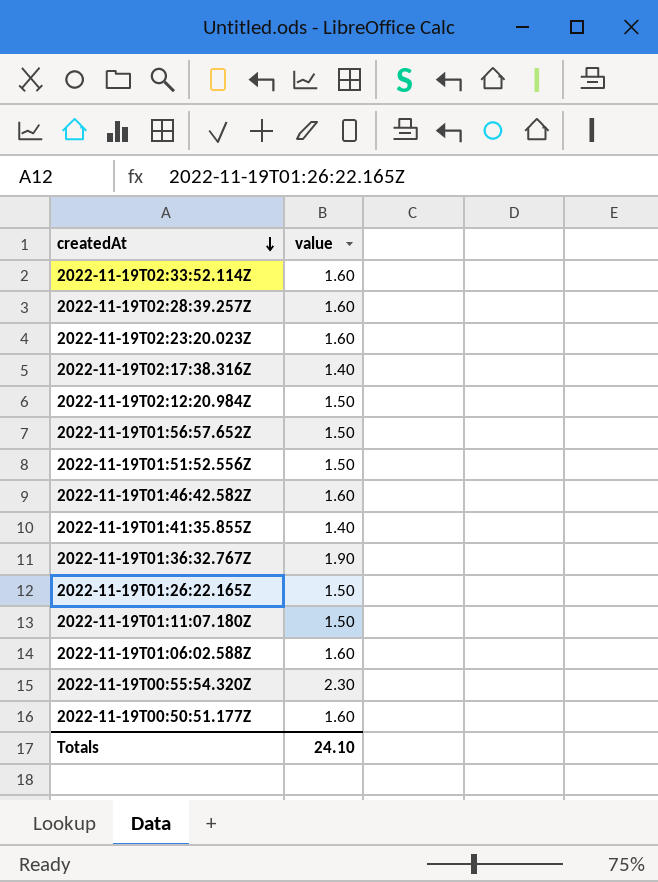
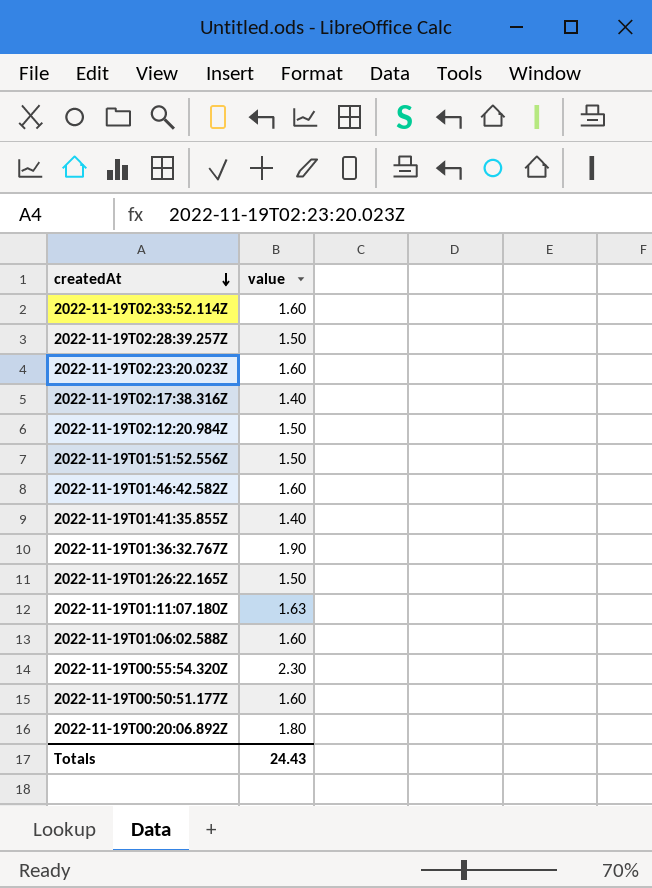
row 2022-11-19T01:56:57.652Z: 1.50 -> none
2022-11-19T02:28:39.257Z | value: 1.60 -> 1.50
2022-11-19T01:11:07.180Z | value: 1.50 -> 1.63
row 2022-11-19T00:20:06.892Z: none -> 1.80
Totals | value: 24.10 -> 24.43

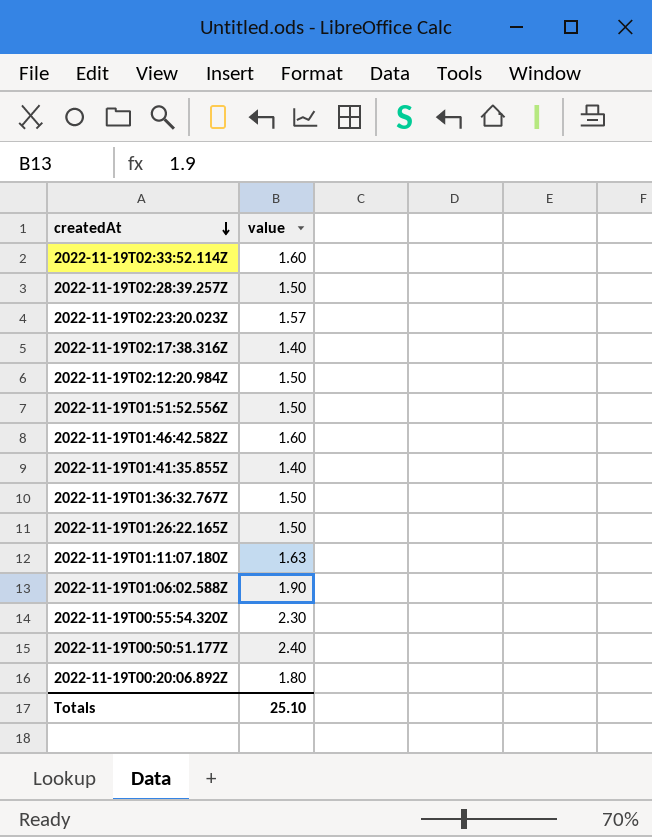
2022-11-19T02:23:20.023Z | value: 1.60 -> 1.57
2022-11-19T01:36:32.767Z | value: 1.90 -> 1.50
2022-11-19T01:06:02.588Z | value: 1.60 -> 1.90
2022-11-19T00:50:51.177Z | value: 1.60 -> 2.40
Totals | value: 24.43 -> 25.10

